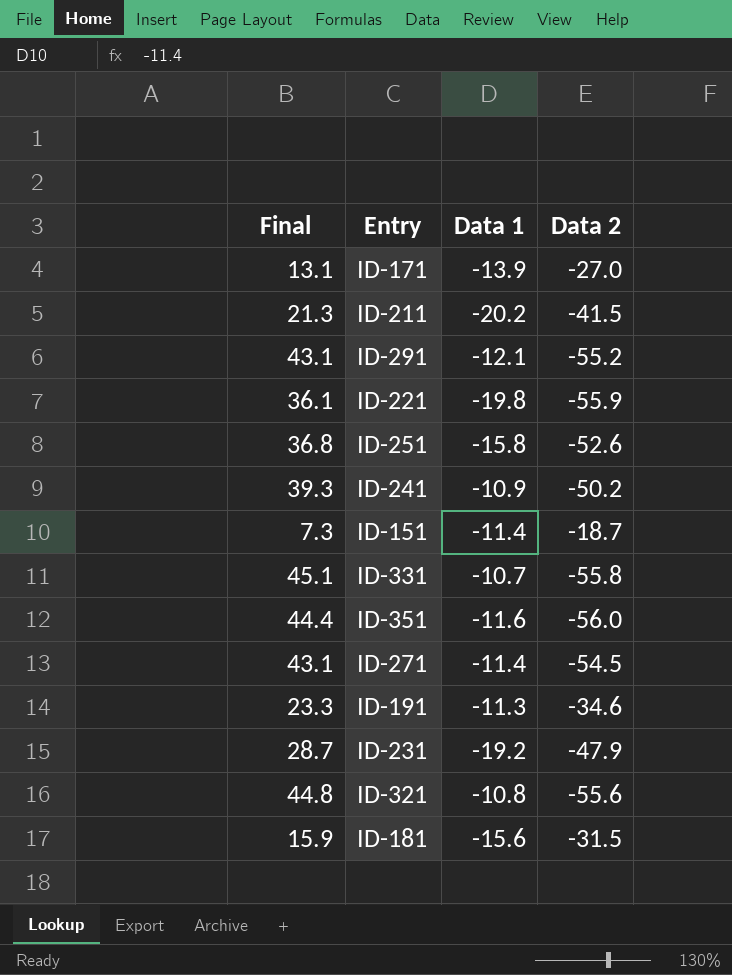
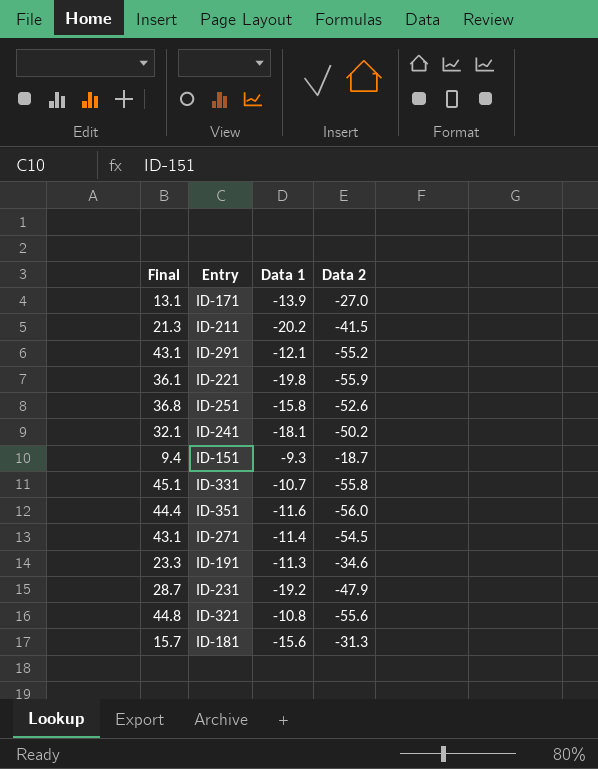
ID-241 | Final: 39.3 -> 32.1
ID-241 | Data 1: -10.9 -> -18.1
ID-151 | Final: 7.3 -> 9.4
ID-151 | Data 1: -11.4 -> -9.3
ID-181 | Final: 15.9 -> 15.7
ID-181 | Data 2: -31.5 -> -31.3

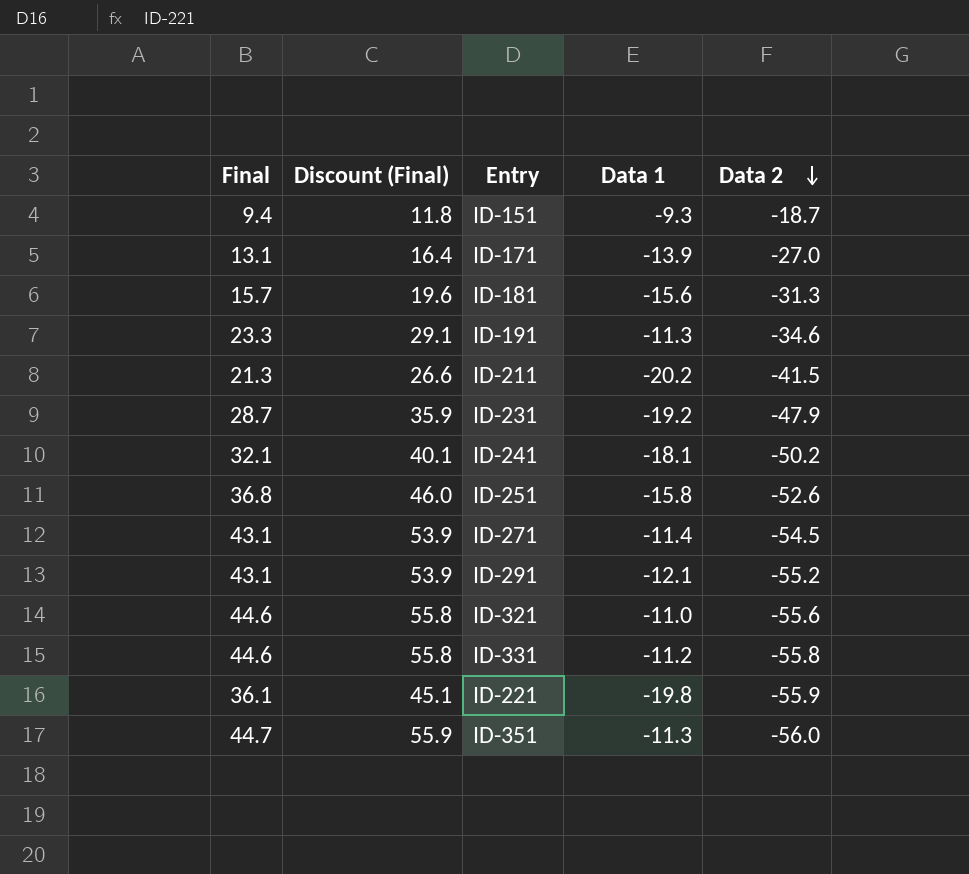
row order: none -> Data 2 descending
column Discount (Final) | formula: none -> [Final] * 1.25
ID-321 | Final: 44.8 -> 44.6
ID-321 | Data 1: -10.8 -> -11.0
ID-331 | Final: 45.1 -> 44.6
ID-331 | Data 1: -10.7 -> -11.2
ID-351 | Final: 44.4 -> 44.7
ID-351 | Data 1: -11.6 -> -11.3

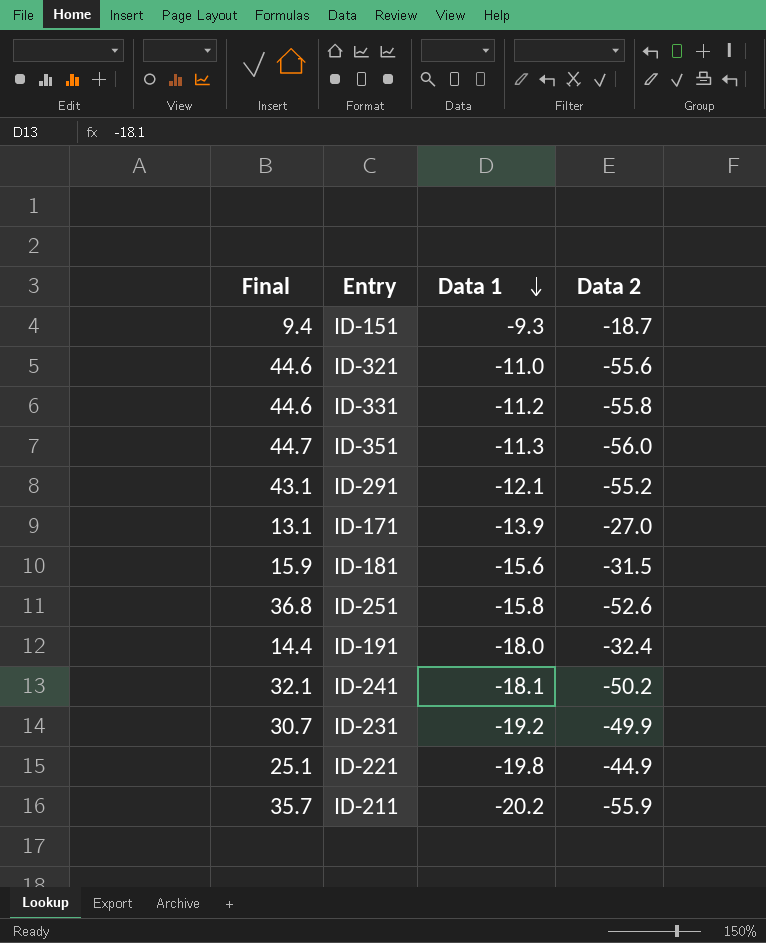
row order: Data 2 descending -> Data 1 descending
column Discount (Final) | formula: [Final] * 1.25 -> none
row ID-271: 43.1 | 53.9 | -11.4 | -54.5 -> none
ID-181 | Final: 15.7 -> 15.9
ID-181 | Data 2: -31.3 -> -31.5
ID-191 | Final: 23.3 -> 14.4
ID-191 | Data 1: -11.3 -> -18.0
ID-191 | Data 2: -34.6 -> -32.4
ID-231 | Final: 28.7 -> 30.7
ID-231 | Data 2: -47.9 -> -49.9
ID-221 | Final: 36.1 -> 25.1
ID-221 | Data 2: -55.9 -> -44.9
ID-211 | Final: 21.3 -> 35.7
ID-211 | Data 2: -41.5 -> -55.9

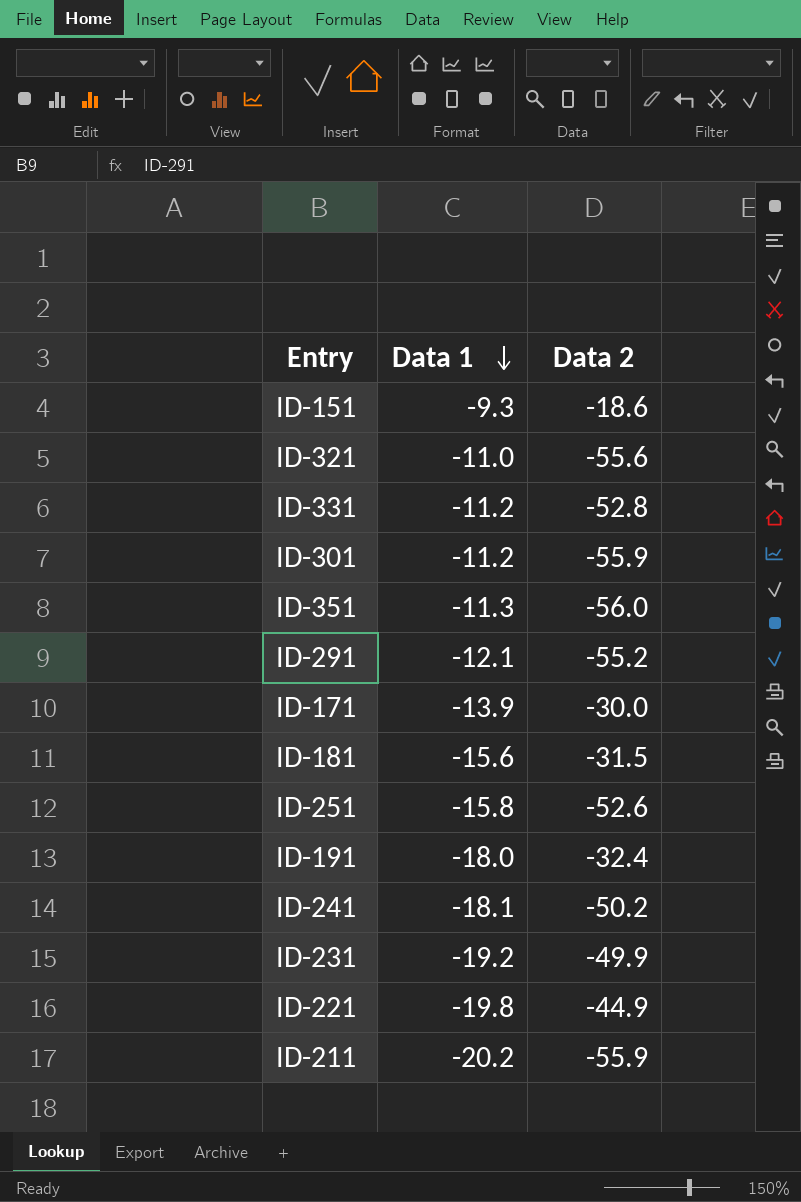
column Final | formula: [Data 1] - [Data 2] -> none
ID-151 | Data 2: -18.7 -> -18.6
ID-331 | Data 2: -55.8 -> -52.8
row ID-301: none -> -11.2 | -55.9
ID-171 | Data 2: -27.0 -> -30.0

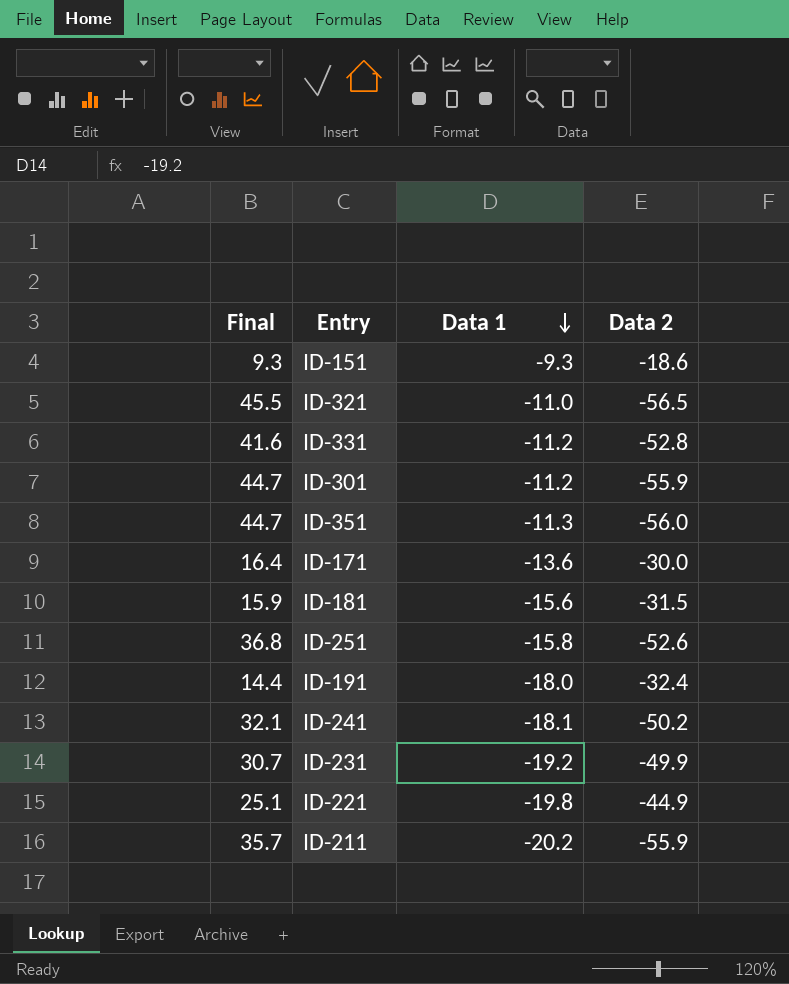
column Final | formula: none -> [Data 1] - [Data 2]
row ID-291: -12.1 | -55.2 -> none
ID-321 | Data 2: -55.6 -> -56.5
ID-171 | Data 1: -13.9 -> -13.6

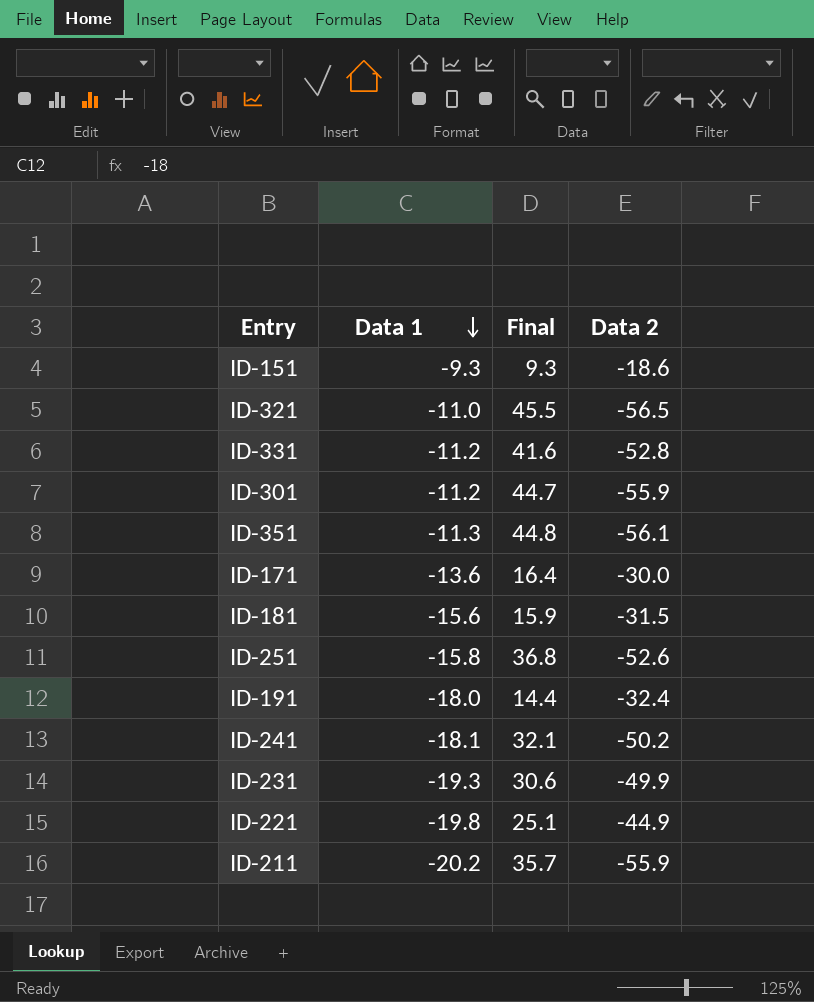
column Final | position: 1 -> 3
ID-351 | Final: 44.7 -> 44.8
ID-351 | Data 2: -56.0 -> -56.1
ID-231 | Data 1: -19.2 -> -19.3
ID-231 | Final: 30.7 -> 30.6

